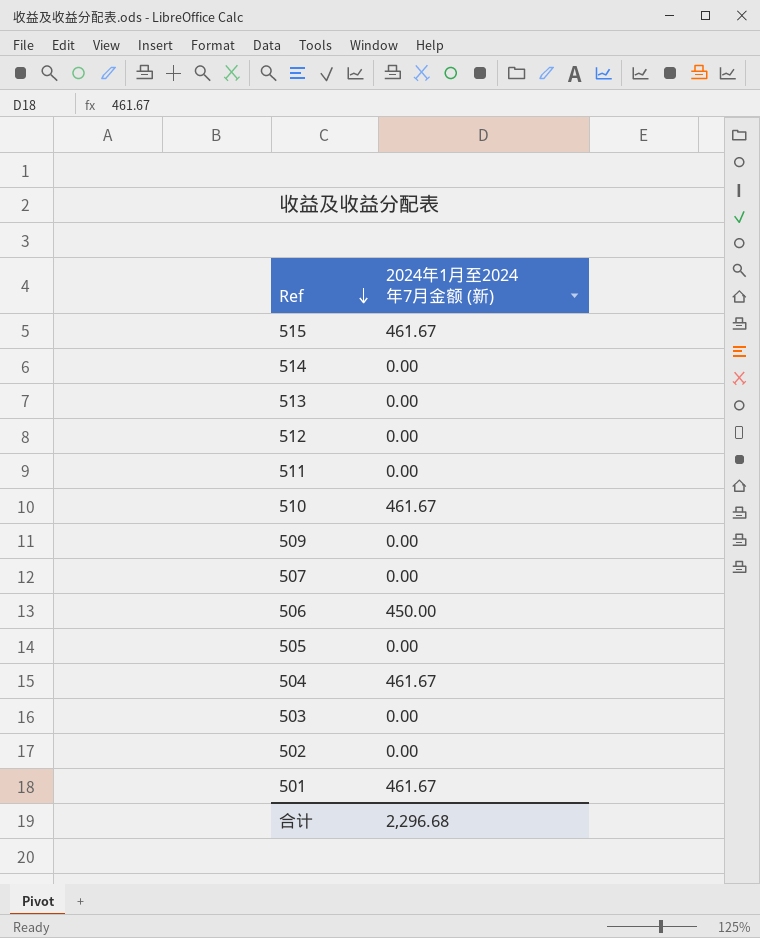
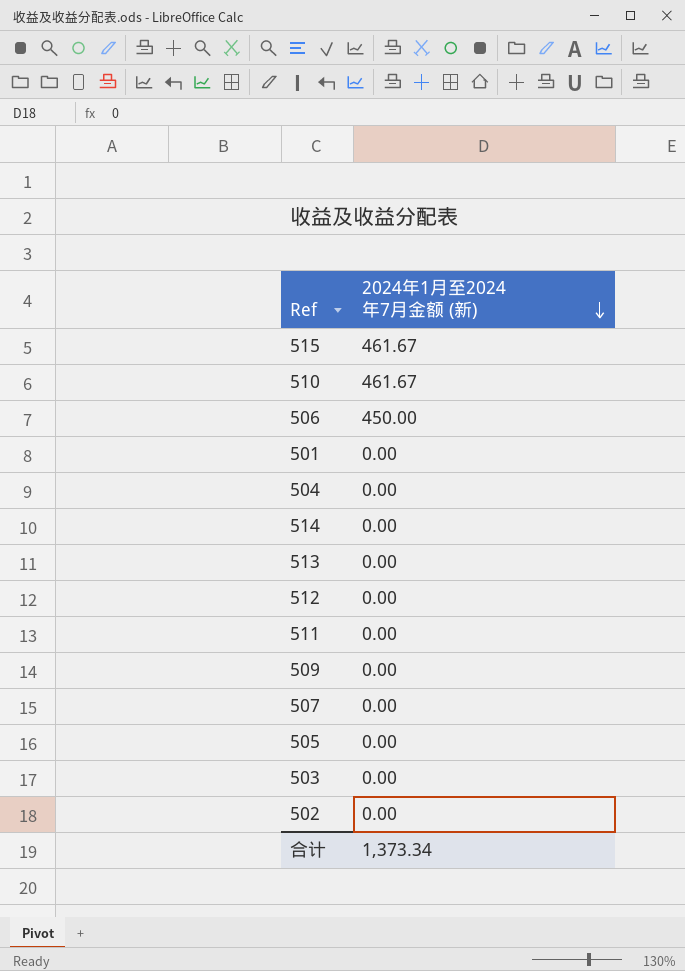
row order: Ref descending -> 2024年1月至2024年7月金额 (新) descending
501 | 2024年1月至2024年7月金额 (新): 461.67 -> 0.00
504 | 2024年1月至2024年7月金额 (新): 461.67 -> 0.00
合计 | 2024年1月至2024年7月金额 (新): 2,296.68 -> 1,373.34

